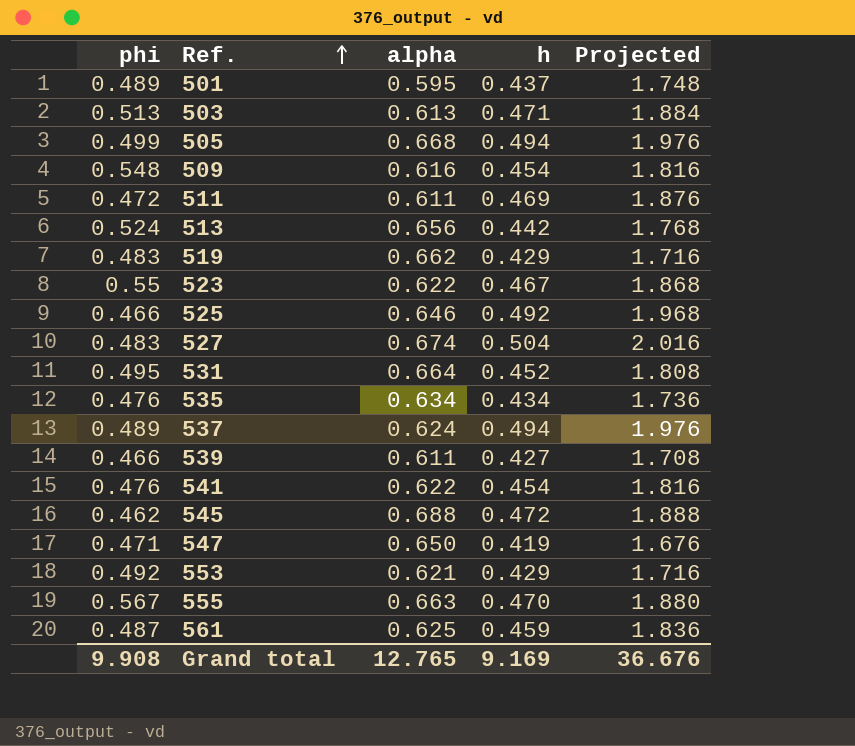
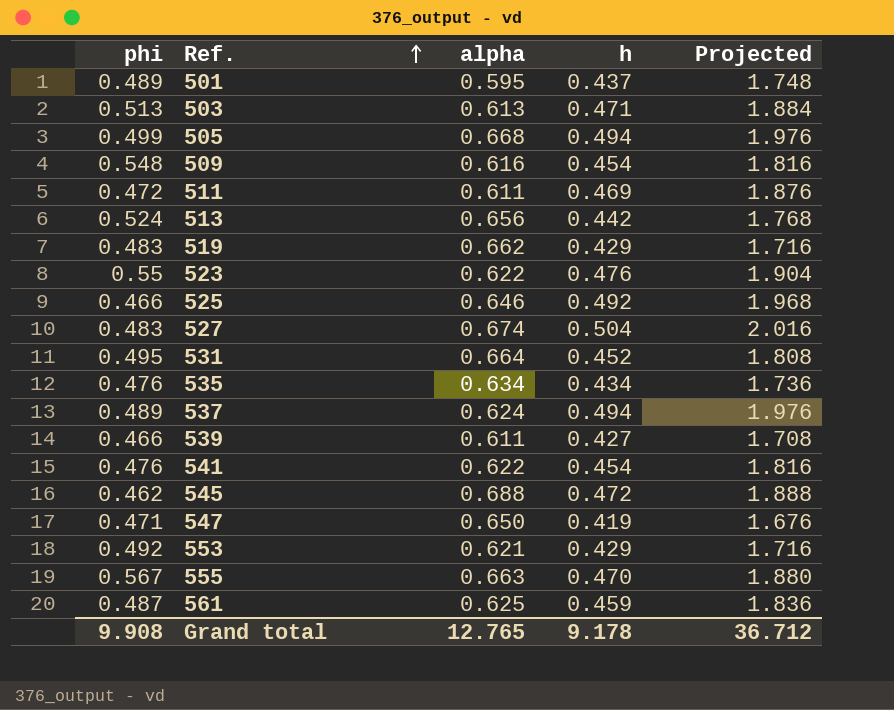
523 | h: 0.467 -> 0.476
523 | Projected: 1.868 -> 1.904
Grand total | h: 9.169 -> 9.178
Grand total | Projected: 36.676 -> 36.712

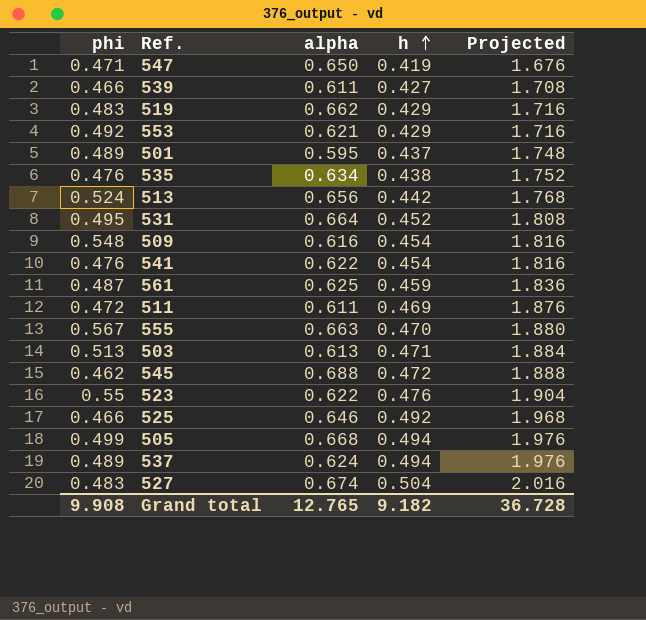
row order: Ref. ascending -> h ascending
535 | h: 0.434 -> 0.438
535 | Projected: 1.736 -> 1.752
Grand total | h: 9.178 -> 9.182
Grand total | Projected: 36.712 -> 36.728

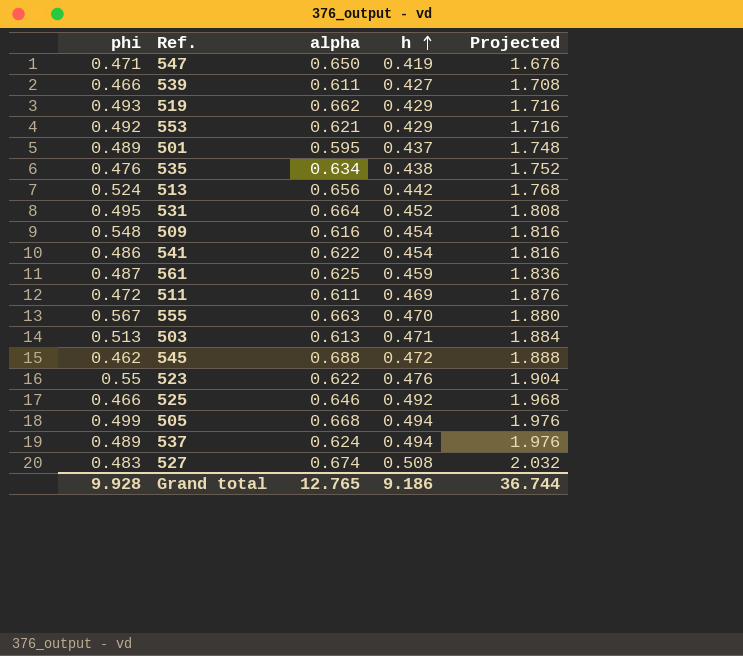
519 | phi: 0.483 -> 0.493
541 | phi: 0.476 -> 0.486
527 | h: 0.504 -> 0.508
527 | Projected: 2.016 -> 2.032
Grand total | phi: 9.908 -> 9.928
Grand total | h: 9.182 -> 9.186
Grand total | Projected: 36.728 -> 36.744

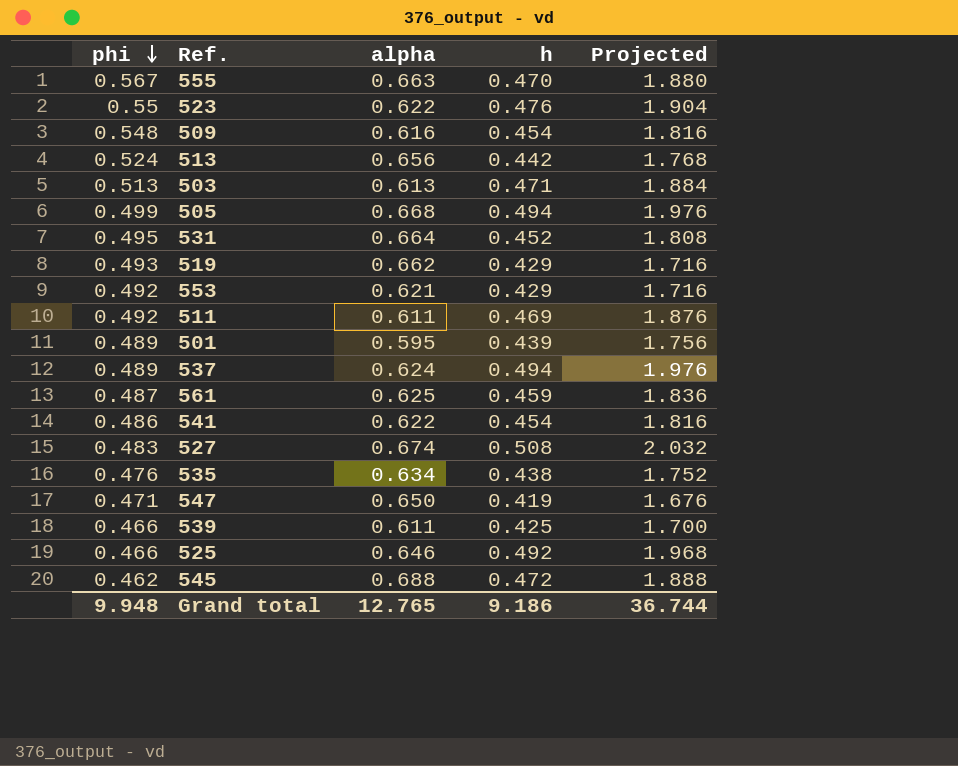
row order: h ascending -> phi descending
511 | phi: 0.472 -> 0.492
501 | h: 0.437 -> 0.439
501 | Projected: 1.748 -> 1.756
539 | h: 0.427 -> 0.425
539 | Projected: 1.708 -> 1.700
Grand total | phi: 9.928 -> 9.948

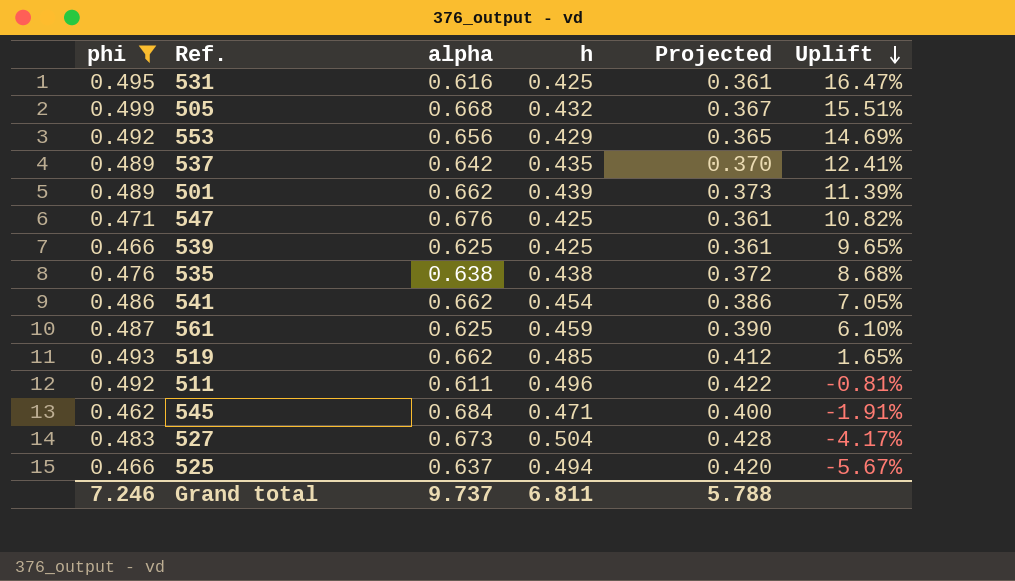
filter: none -> phi <= 0.499
row order: phi descending -> Uplift descending
column Projected | formula: [h] * 4 -> [h] * 0.85
column Uplift | formula: none -> ([phi] - [h]) / [h]
531 | alpha: 0.664 -> 0.616
531 | h: 0.452 -> 0.425
505 | h: 0.494 -> 0.432
553 | alpha: 0.621 -> 0.656
537 | alpha: 0.624 -> 0.642
537 | h: 0.494 -> 0.435
501 | alpha: 0.595 -> 0.662
547 | alpha: 0.650 -> 0.676
547 | h: 0.419 -> 0.425
539 | alpha: 0.611 -> 0.625
535 | alpha: 0.634 -> 0.638
541 | alpha: 0.622 -> 0.662
519 | h: 0.429 -> 0.485
511 | h: 0.469 -> 0.496
545 | alpha: 0.688 -> 0.684
545 | h: 0.472 -> 0.471
527 | alpha: 0.674 -> 0.673
527 | h: 0.508 -> 0.504
525 | alpha: 0.646 -> 0.637
525 | h: 0.492 -> 0.494
Grand total | phi: 9.948 -> 7.246
Grand total | alpha: 12.765 -> 9.737
Grand total | h: 9.186 -> 6.811
Grand total | Projected: 36.744 -> 5.788

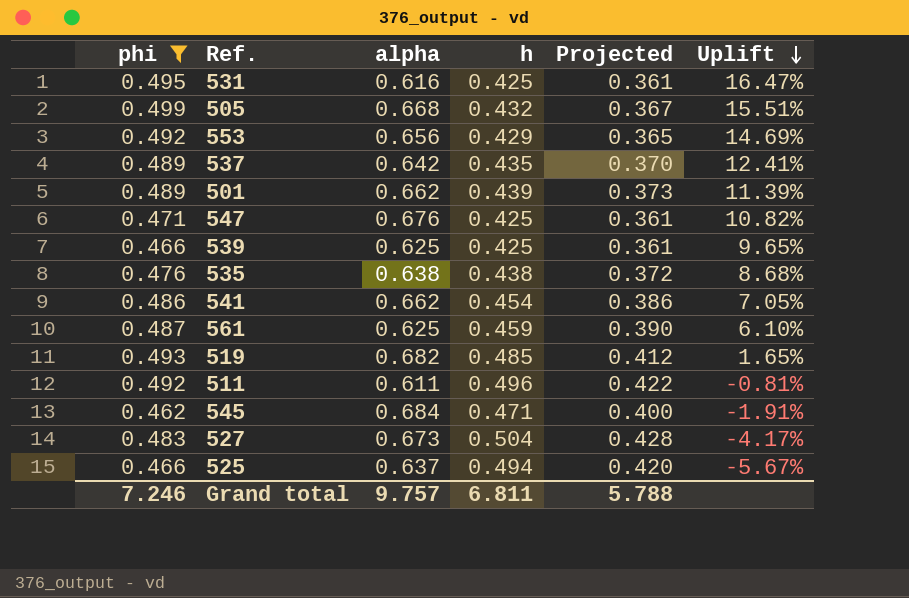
519 | alpha: 0.662 -> 0.682
Grand total | alpha: 9.737 -> 9.757

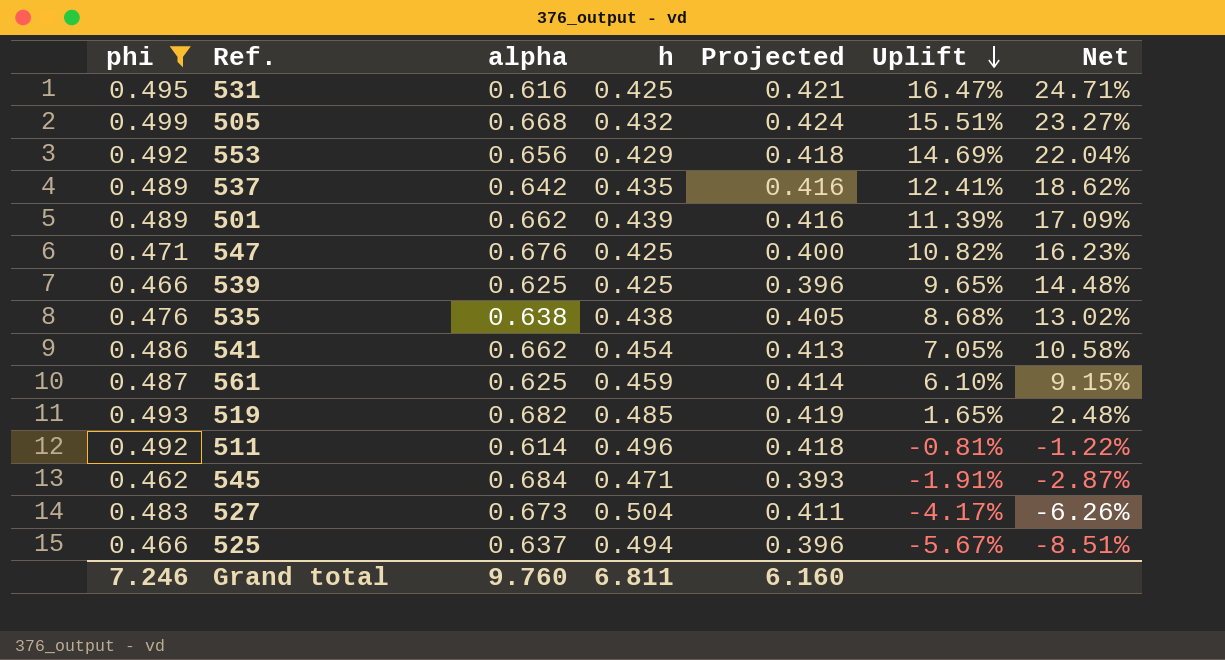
column Projected | formula: [h] * 0.85 -> [phi] * 0.85
column Net | formula: none -> [Uplift] * 1.5
511 | alpha: 0.611 -> 0.614
Grand total | alpha: 9.757 -> 9.760
Grand total | Projected: 5.788 -> 6.160

